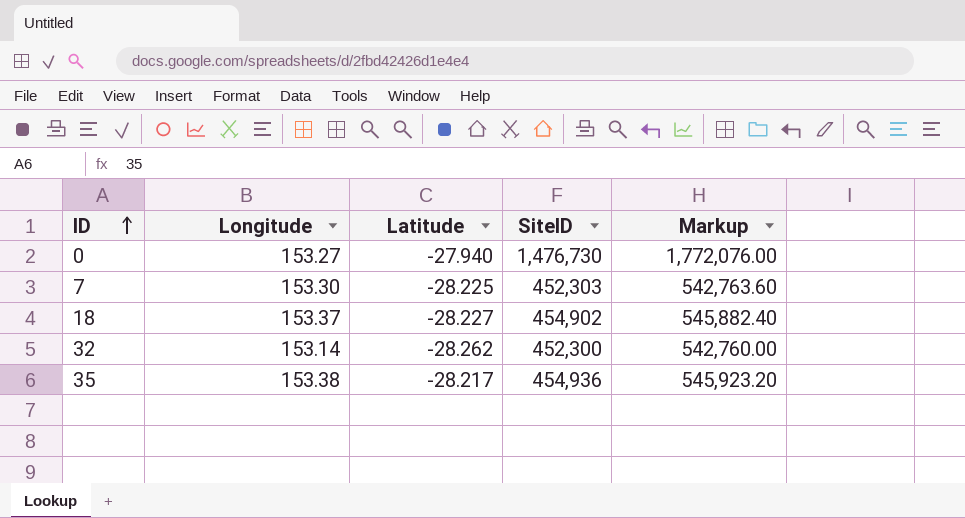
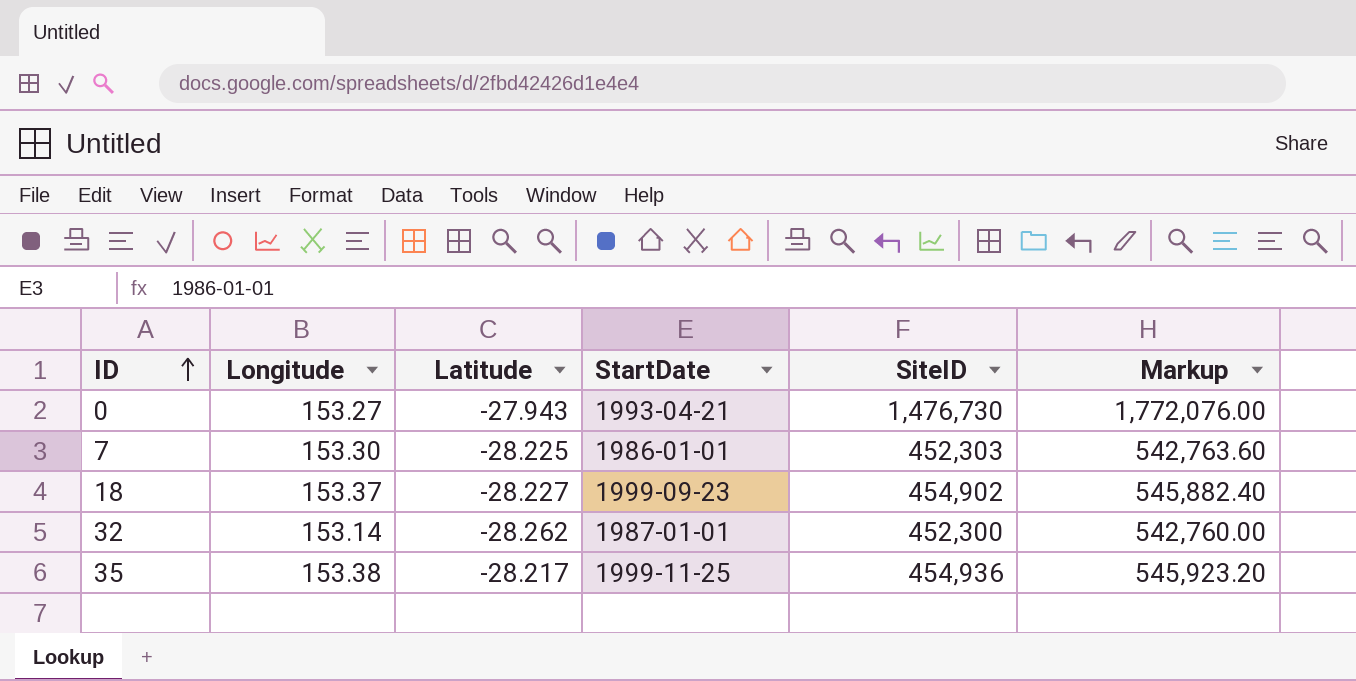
column StartDate | position: none -> 4
0 | Latitude: -27.940 -> -27.943

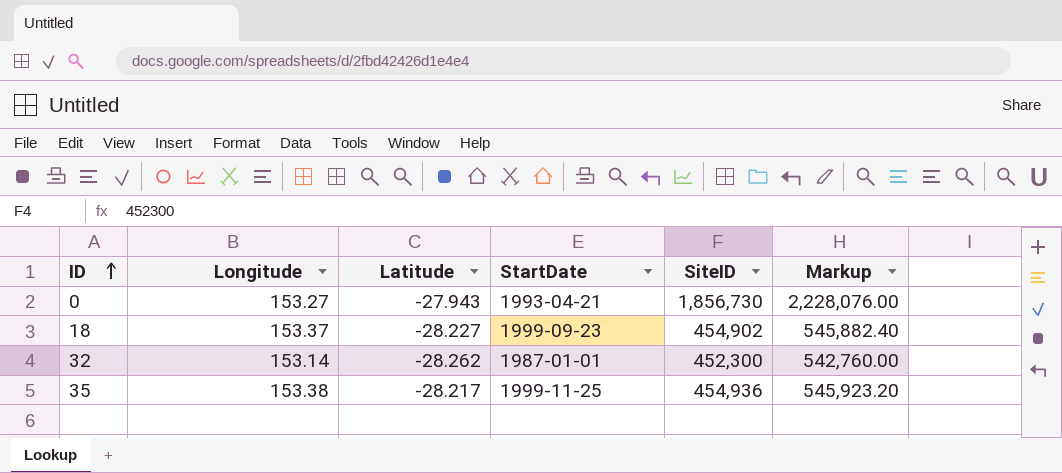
row 7: 153.30 | -28.225 | 1986-01-01 | 452,303 | 542,763.60 -> none
0 | SiteID: 1,476,730 -> 1,856,730
0 | Markup: 1,772,076.00 -> 2,228,076.00

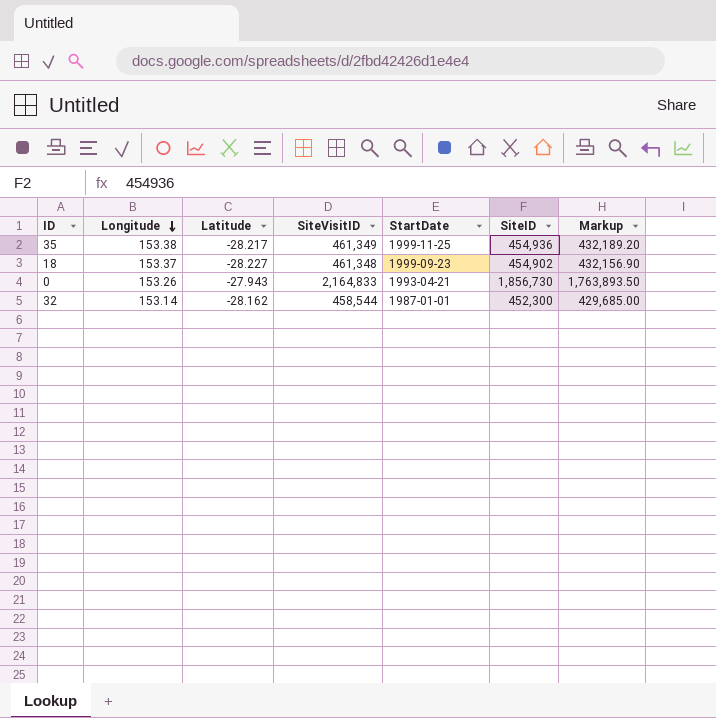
row order: ID ascending -> Longitude descending
column SiteVisitID | position: none -> 4
column Markup | formula: [SiteID] * 1.2 -> [SiteID] * 0.95
0 | Longitude: 153.27 -> 153.26
32 | Latitude: -28.262 -> -28.162

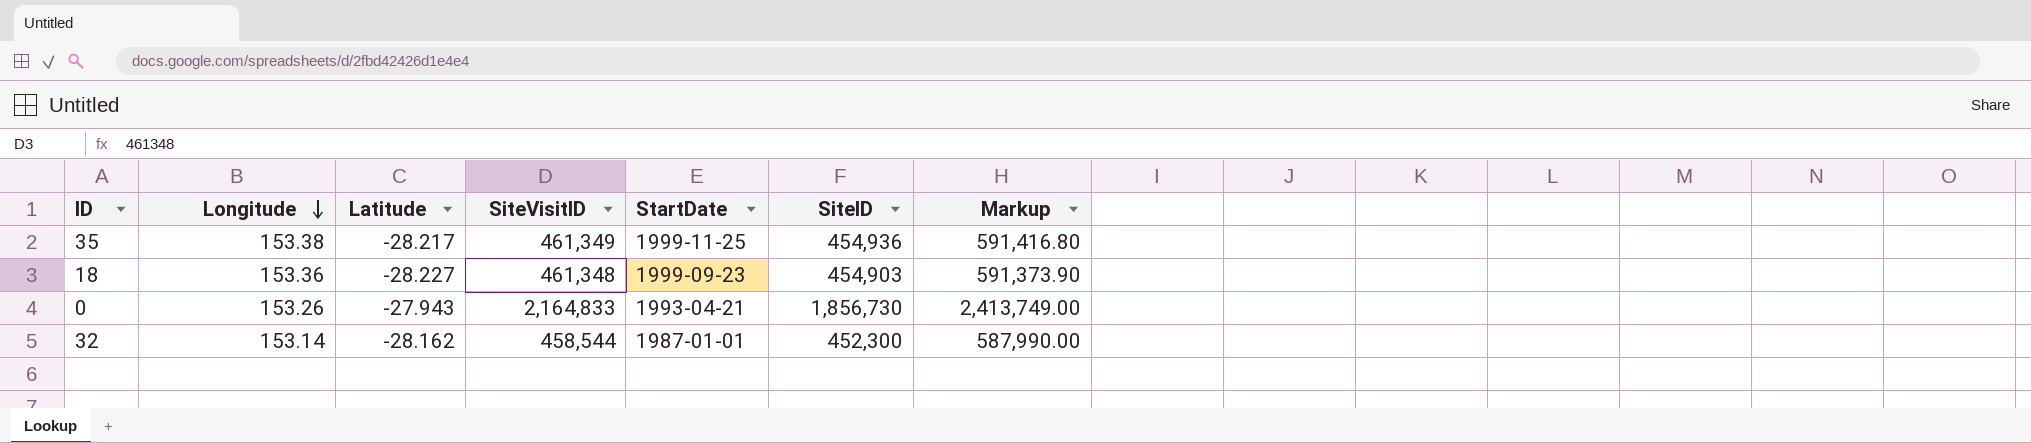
column Markup | formula: [SiteID] * 0.95 -> [SiteID] * 1.3
18 | Longitude: 153.37 -> 153.36
18 | SiteID: 454,902 -> 454,903

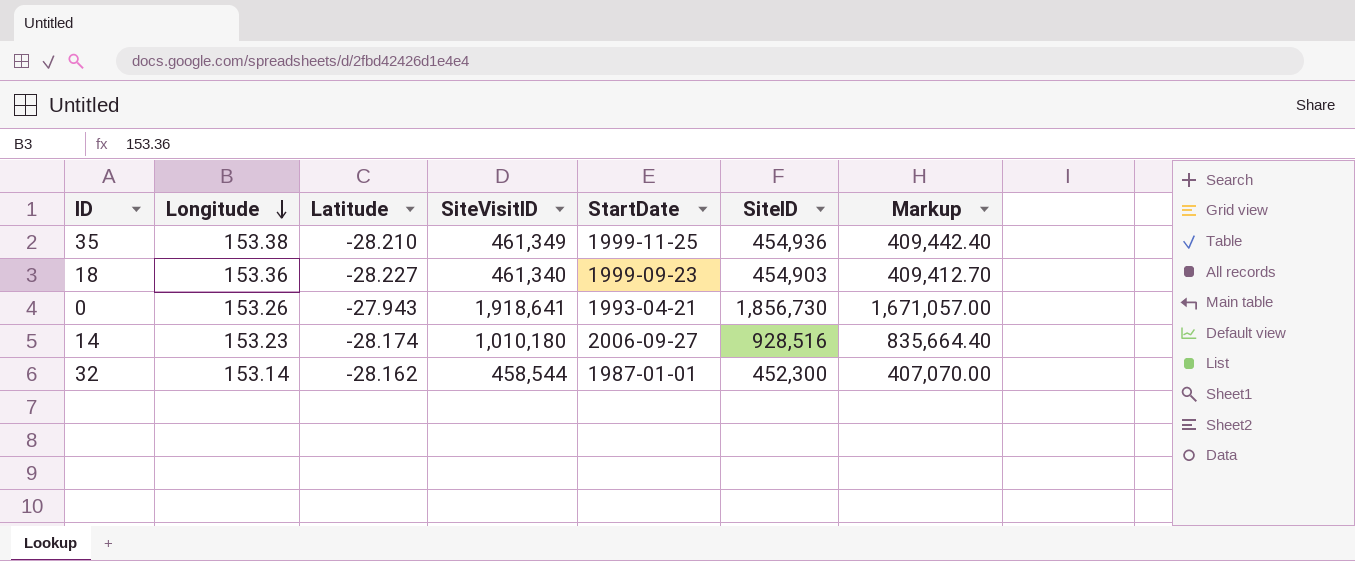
column Markup | formula: [SiteID] * 1.3 -> [SiteID] * 0.9
35 | Latitude: -28.217 -> -28.210
18 | SiteVisitID: 461,348 -> 461,340
0 | SiteVisitID: 2,164,833 -> 1,918,641
row 14: none -> 153.23 | -28.174 | 1,010,180 | 2006-09-27 | 928,516 | 835,664.40

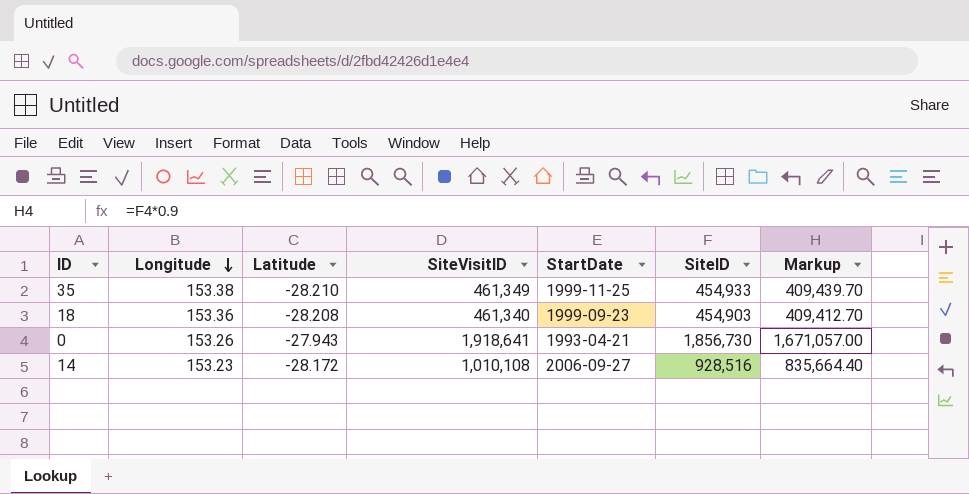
row 32: 153.14 | -28.162 | 458,544 | 1987-01-01 | 452,300 | 407,070.00 -> none
35 | SiteID: 454,936 -> 454,933
35 | Markup: 409,442.40 -> 409,439.70
18 | Latitude: -28.227 -> -28.208
14 | Latitude: -28.174 -> -28.172
14 | SiteVisitID: 1,010,180 -> 1,010,108

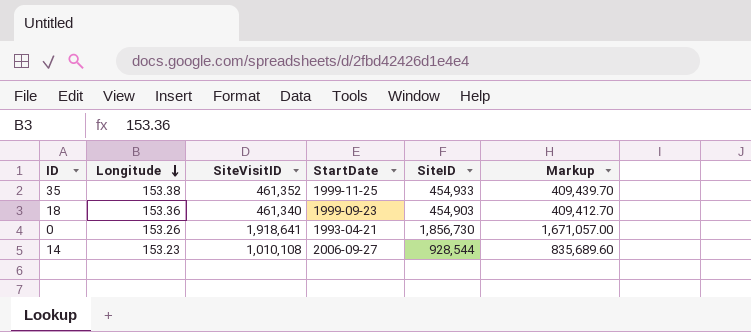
column Latitude | position: 3 -> none
35 | SiteVisitID: 461,349 -> 461,352
14 | SiteID: 928,516 -> 928,544
14 | Markup: 835,664.40 -> 835,689.60

